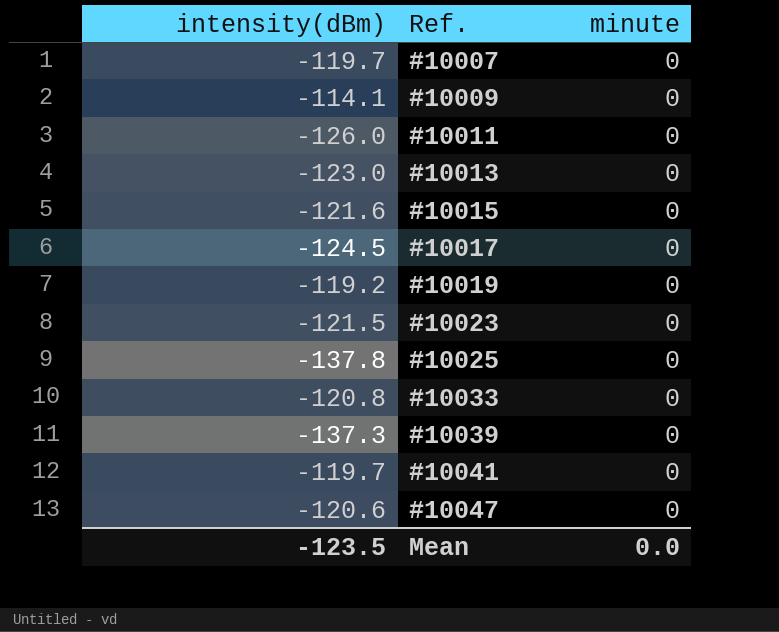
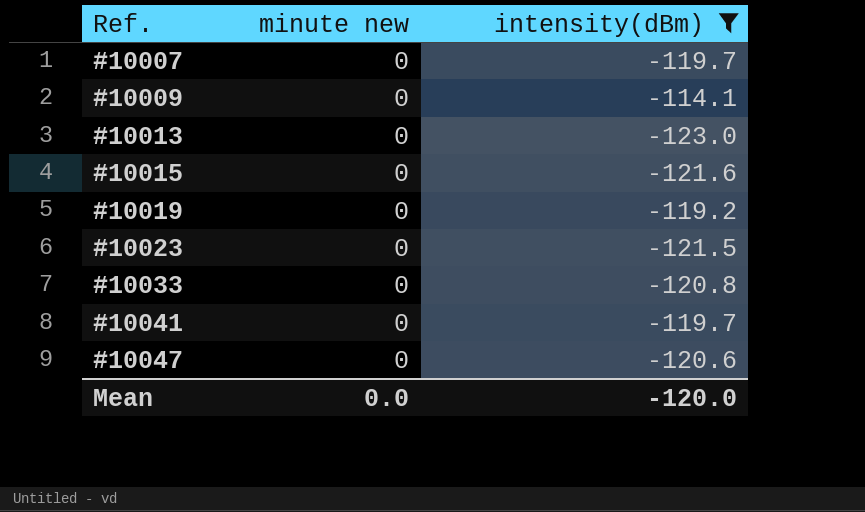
filter: none -> intensity(dBm) >= -123.0
column name: minute -> minute new
column intensity(dBm) | position: 1 -> 3
Mean | intensity(dBm): -123.5 -> -120.0

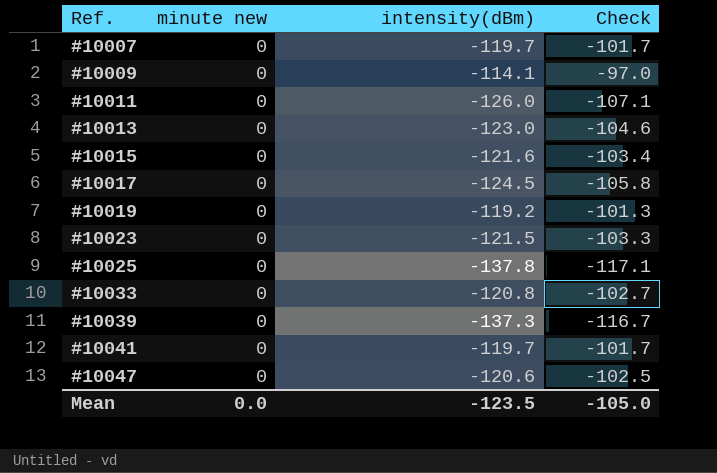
filter: intensity(dBm) >= -123.0 -> none
column Check | formula: none -> [intensity(dBm)] * 0.85
Mean | intensity(dBm): -120.0 -> -123.5

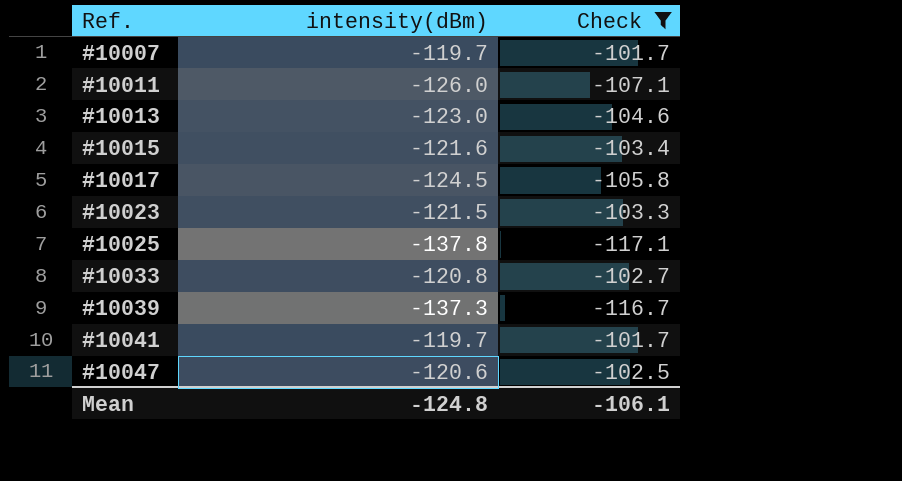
filter: none -> Check <= -101.7
column minute new | position: 2 -> none
Mean | intensity(dBm): -123.5 -> -124.8
Mean | Check: -105.0 -> -106.1

